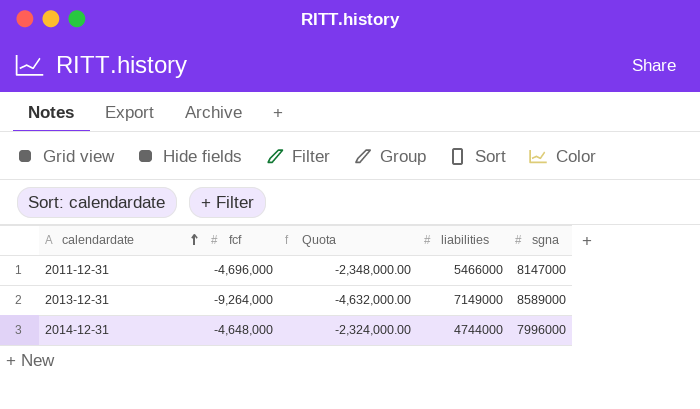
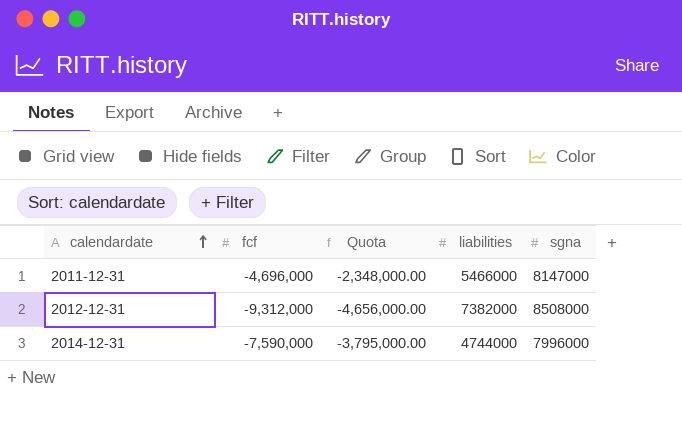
row 2013-12-31: -9,264,000 | -4,632,000.00 | 7149000 | 8589000 -> none
row 2012-12-31: none -> -9,312,000 | -4,656,000.00 | 7382000 | 8508000
2014-12-31 | fcf: -4,648,000 -> -7,590,000
2014-12-31 | Quota: -2,324,000.00 -> -3,795,000.00

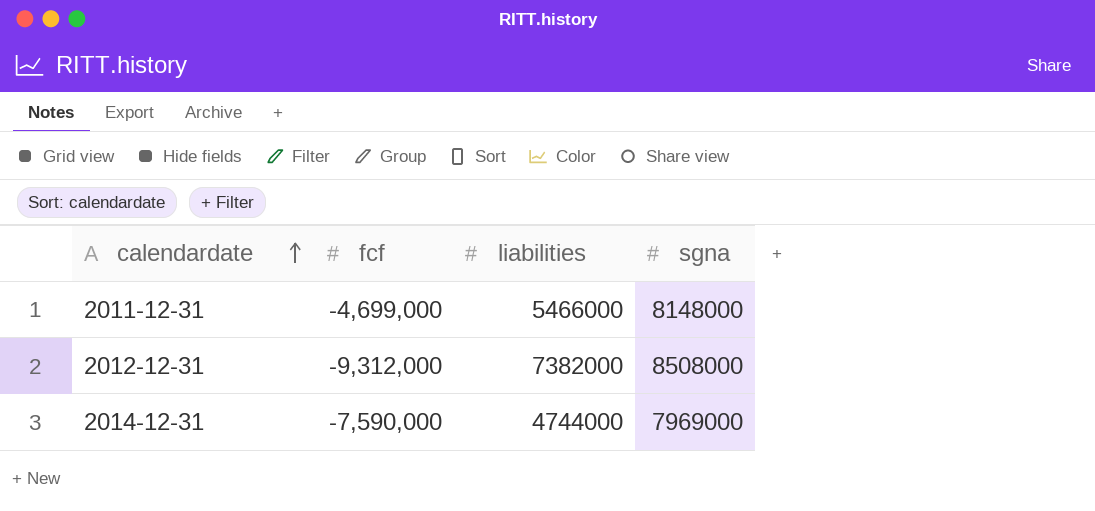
column Quota | formula: [fcf] * 0.5 -> none
2011-12-31 | fcf: -4,696,000 -> -4,699,000
2011-12-31 | sgna: 8147000 -> 8148000
2014-12-31 | sgna: 7996000 -> 7969000

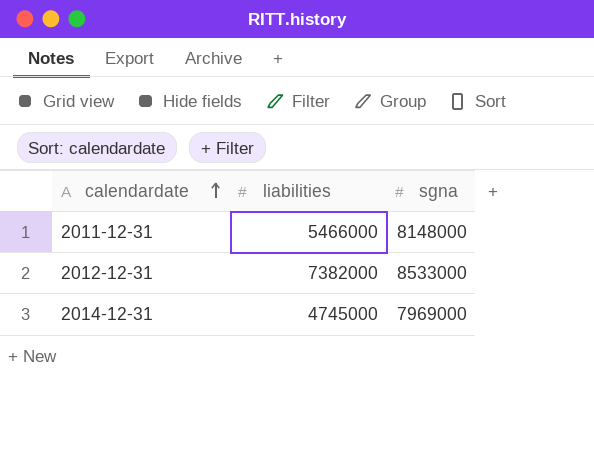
column fcf | position: 2 -> none
2012-12-31 | sgna: 8508000 -> 8533000
2014-12-31 | liabilities: 4744000 -> 4745000

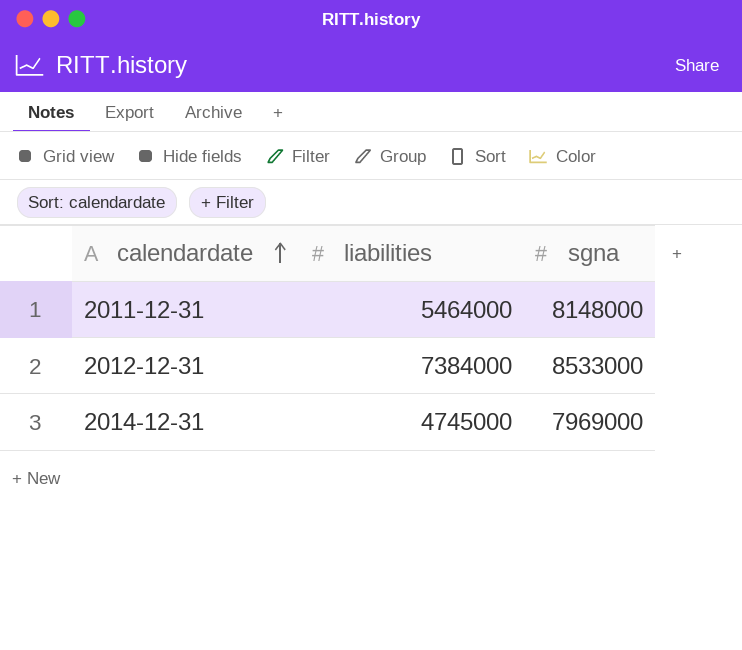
2011-12-31 | liabilities: 5466000 -> 5464000
2012-12-31 | liabilities: 7382000 -> 7384000

